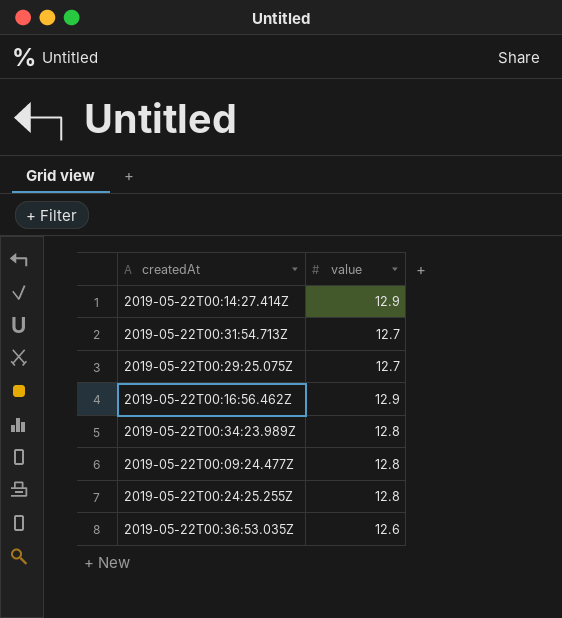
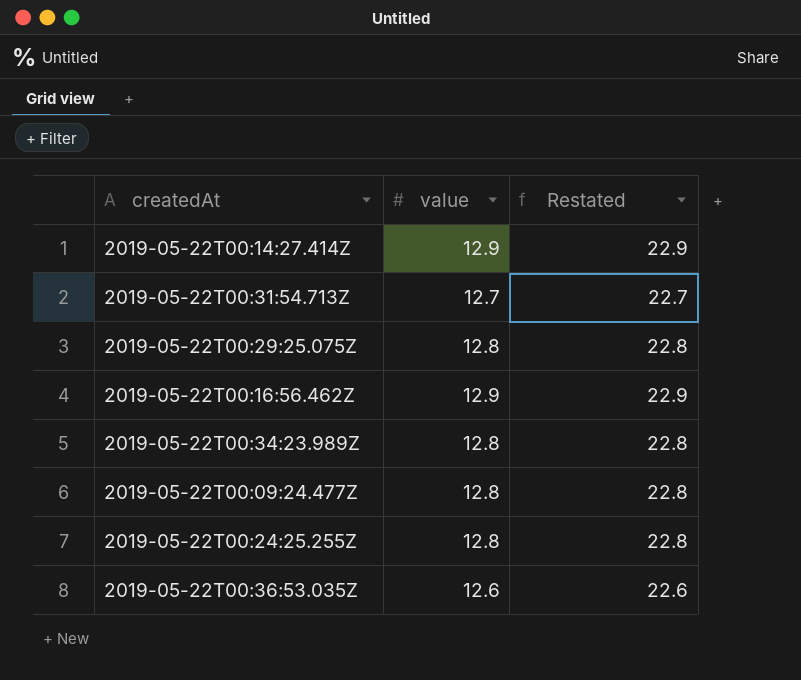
column Restated | formula: none -> [value] + 10
2019-05-22T00:29:25.075Z | value: 12.7 -> 12.8

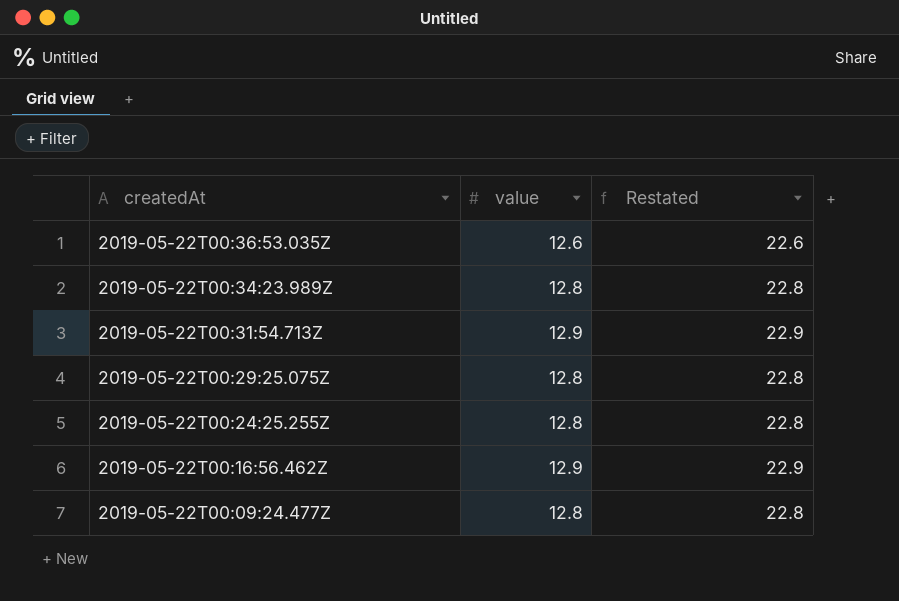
row order: none -> createdAt descending
row 2019-05-22T00:14:27.414Z: 12.9 | 22.9 -> none
2019-05-22T00:31:54.713Z | value: 12.7 -> 12.9
2019-05-22T00:31:54.713Z | Restated: 22.7 -> 22.9

